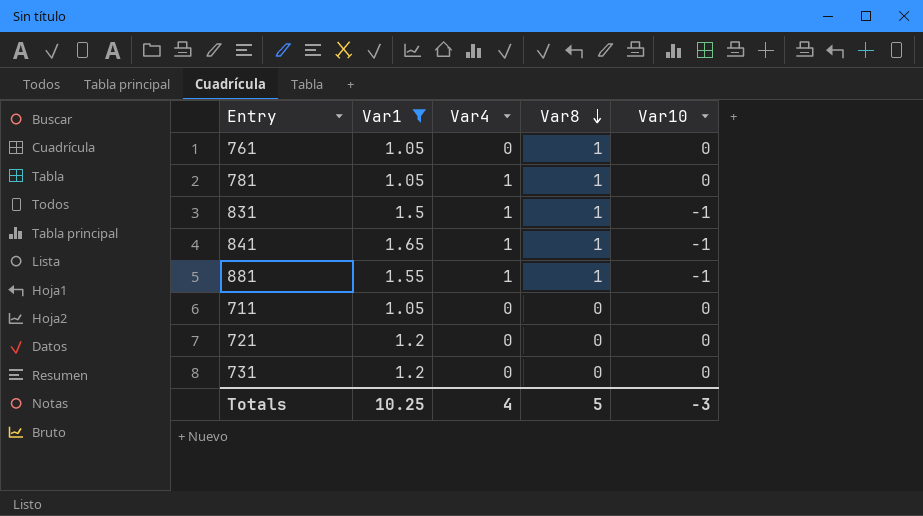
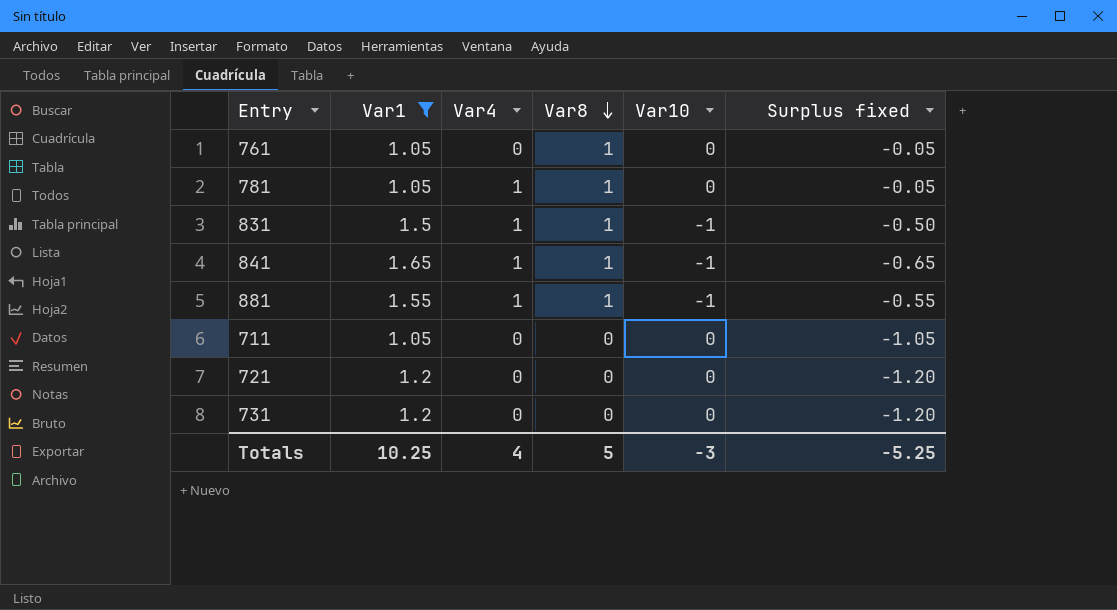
column Surplus fixed | formula: none -> [Var8] - [Var1]

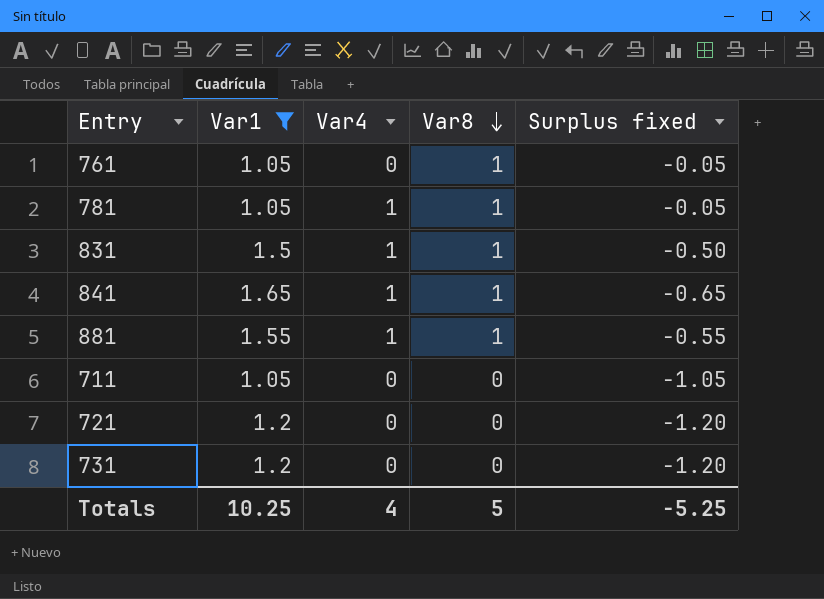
column Var10 | position: 5 -> none

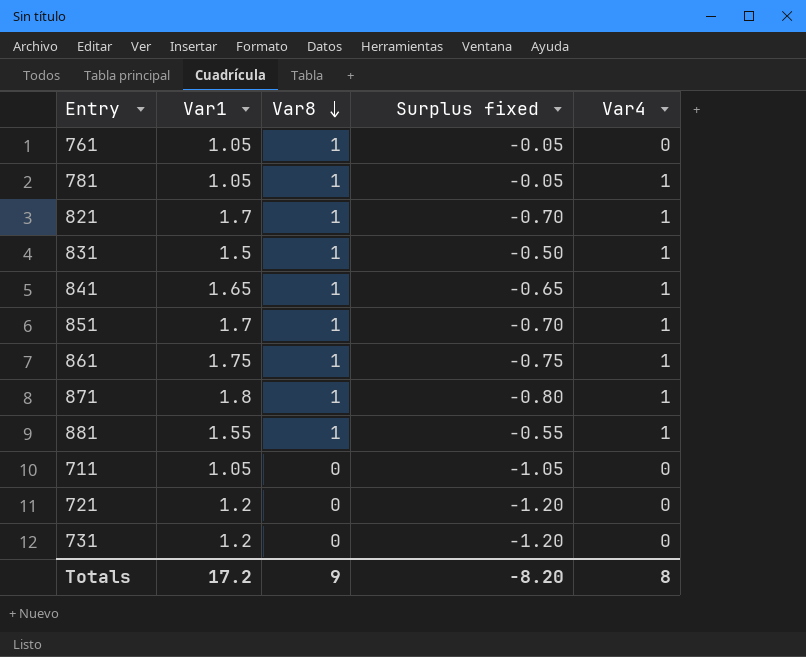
filter: Var1 <= 1.65 -> none
column Var4 | position: 3 -> 5
Totals | Var1: 10.25 -> 17.2
Totals | Var8: 5 -> 9
Totals | Surplus fixed: -5.25 -> -8.20
Totals | Var4: 4 -> 8

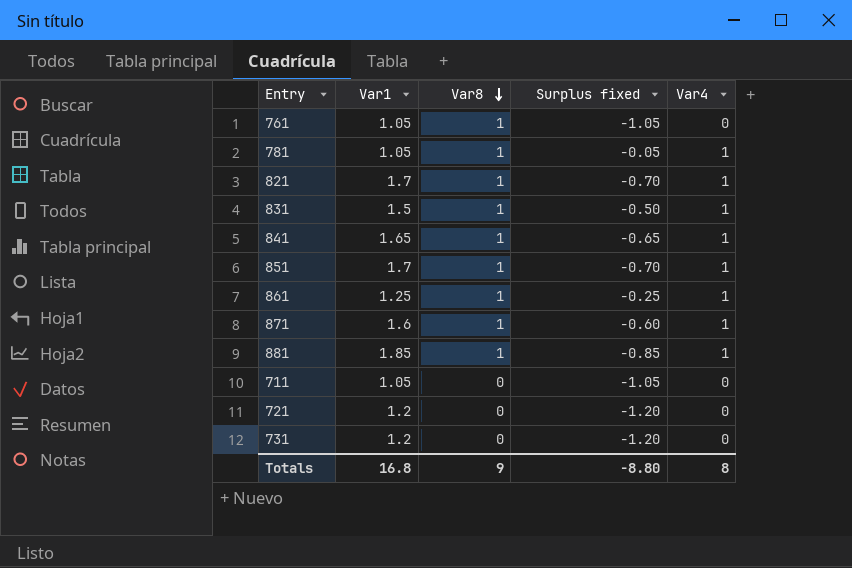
column Surplus fixed | formula: [Var8] - [Var1] -> [Var4] - [Var1]
861 | Var1: 1.75 -> 1.25
871 | Var1: 1.8 -> 1.6
881 | Var1: 1.55 -> 1.85
Totals | Var1: 17.2 -> 16.8
Totals | Surplus fixed: -8.20 -> -8.80

